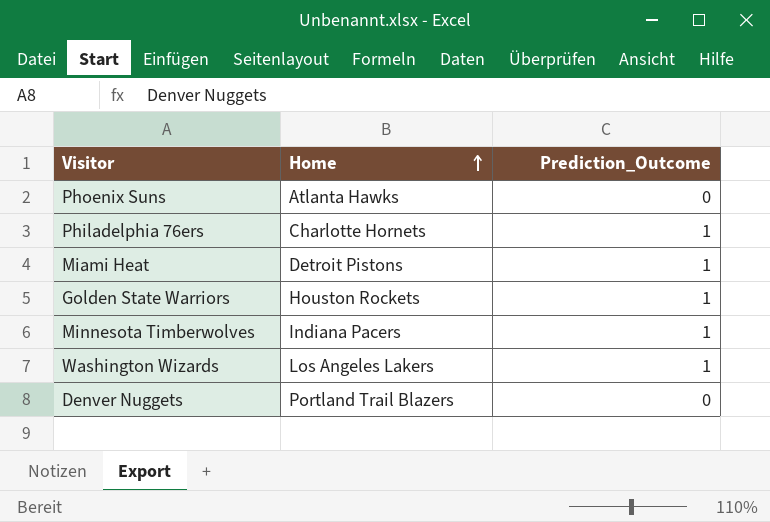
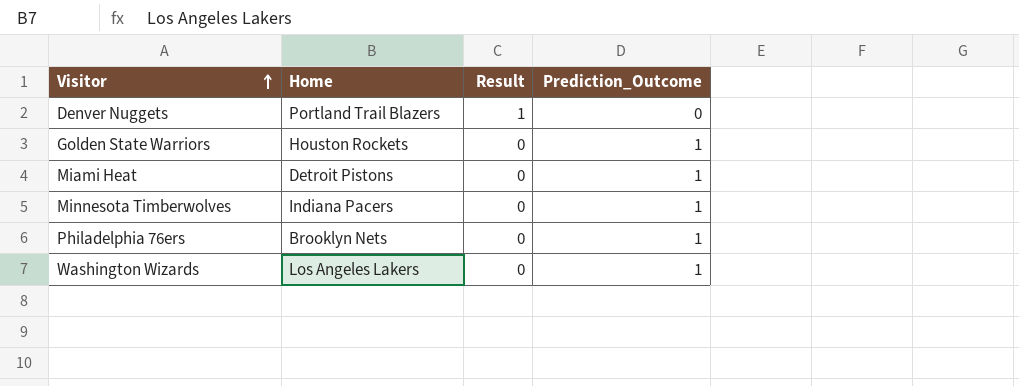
row order: Home ascending -> Visitor ascending
column Result | position: none -> 3
row Phoenix Suns: Atlanta Hawks | 0 -> none
Philadelphia 76ers | Home: Charlotte Hornets -> Brooklyn Nets

